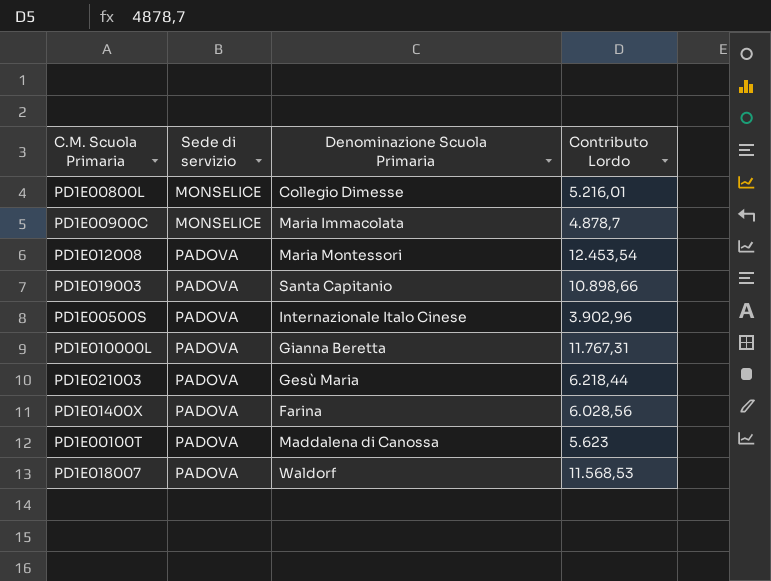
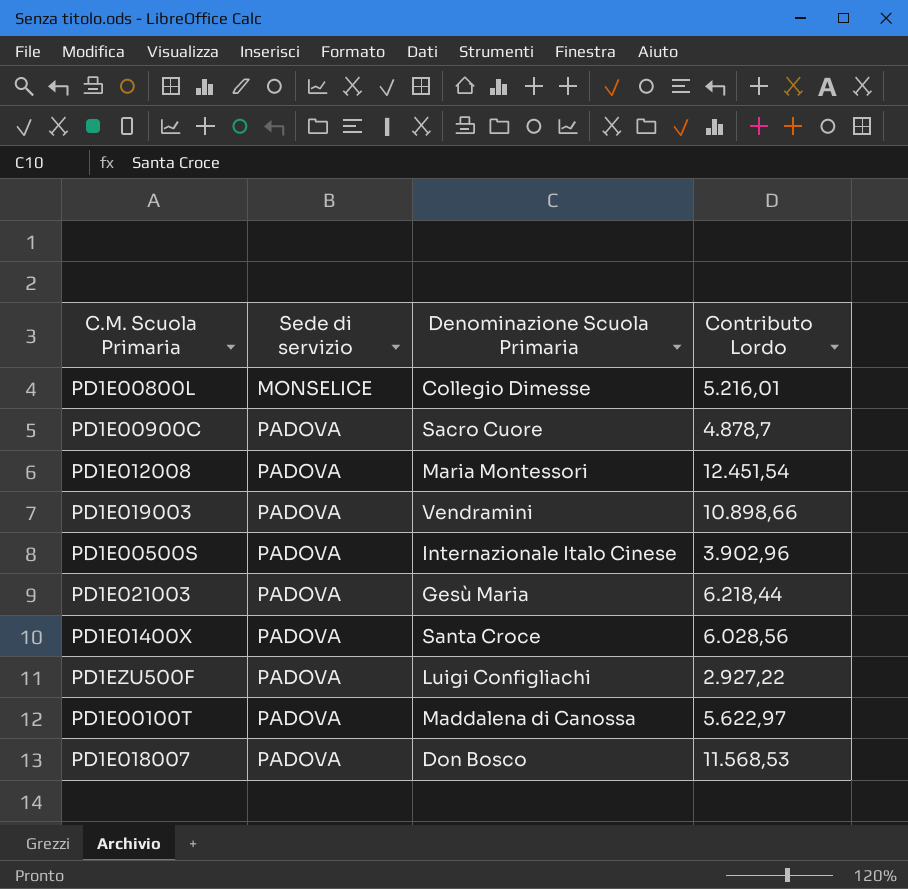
row PD1E010000L: PADOVA | Gianna Beretta | 11.767,31 -> none
PD1E00900C | Sede di servizio: MONSELICE -> PADOVA
PD1E00900C | Denominazione Scuola Primaria: Maria Immacolata -> Sacro Cuore
PD1E012008 | Contributo Lordo: 12.453,54 -> 12.451,54
PD1E019003 | Denominazione Scuola Primaria: Santa Capitanio -> Vendramini
PD1E01400X | Denominazione Scuola Primaria: Farina -> Santa Croce
row PD1EZU500F: none -> PADOVA | Luigi Configliachi | 2.927,22
PD1E00100T | Contributo Lordo: 5.623 -> 5.622,97
PD1E018007 | Denominazione Scuola Primaria: Waldorf -> Don Bosco

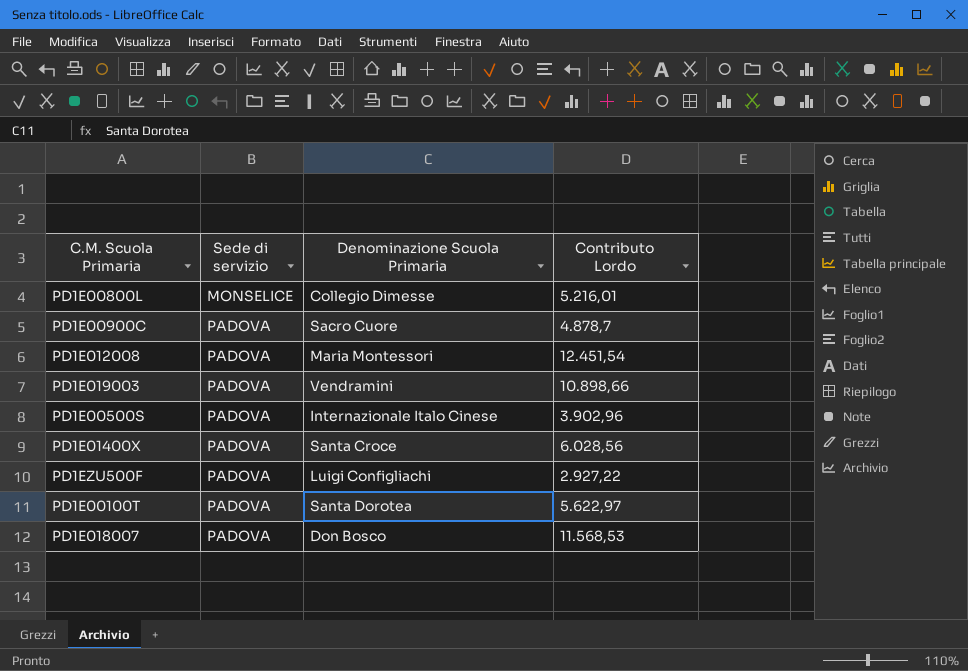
row PD1E021003: PADOVA | Gesù Maria | 6.218,44 -> none
PD1E00100T | Denominazione Scuola Primaria: Maddalena di Canossa -> Santa Dorotea

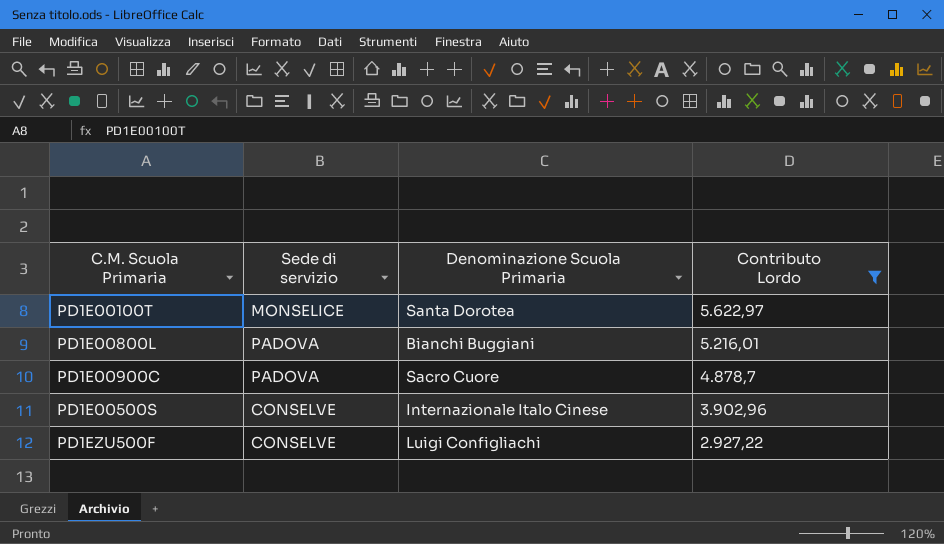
filter: none -> Contributo Lordo <= 5.622,97
row order: Sede di servizio ascending -> Contributo Lordo descending
PD1E00100T | Sede di servizio: PADOVA -> MONSELICE
PD1E00800L | Sede di servizio: MONSELICE -> PADOVA
PD1E00800L | Denominazione Scuola Primaria: Collegio Dimesse -> Bianchi Buggiani
PD1E00500S | Sede di servizio: PADOVA -> CONSELVE
PD1EZU500F | Sede di servizio: PADOVA -> CONSELVE

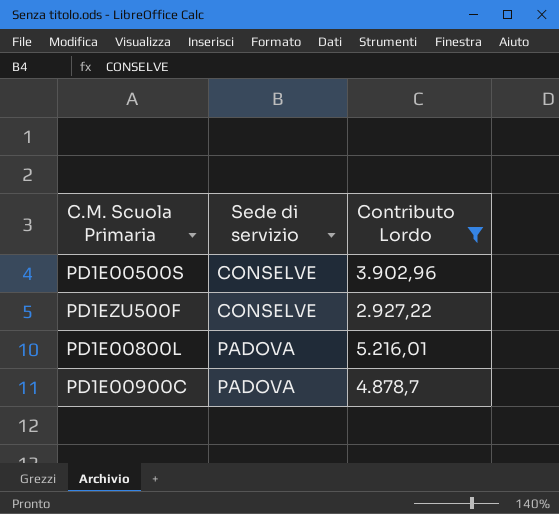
row order: Contributo Lordo descending -> Sede di servizio ascending
column Denominazione Scuola Primaria | position: 3 -> none
row PD1E00100T: MONSELICE | Santa Dorotea | 5.622,97 -> none

